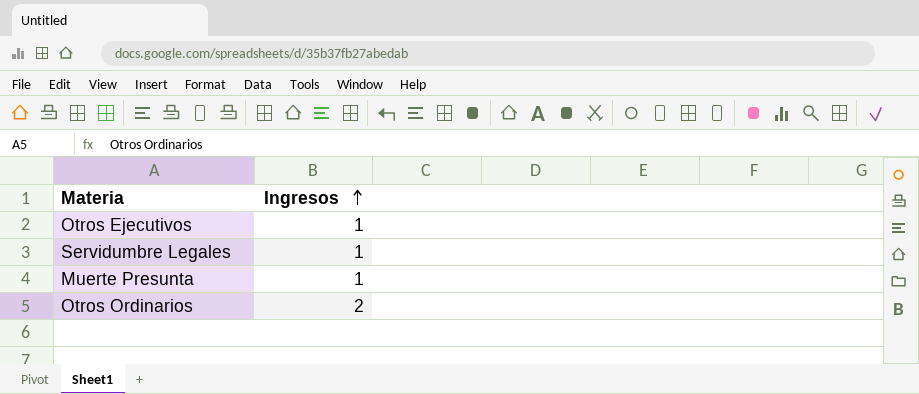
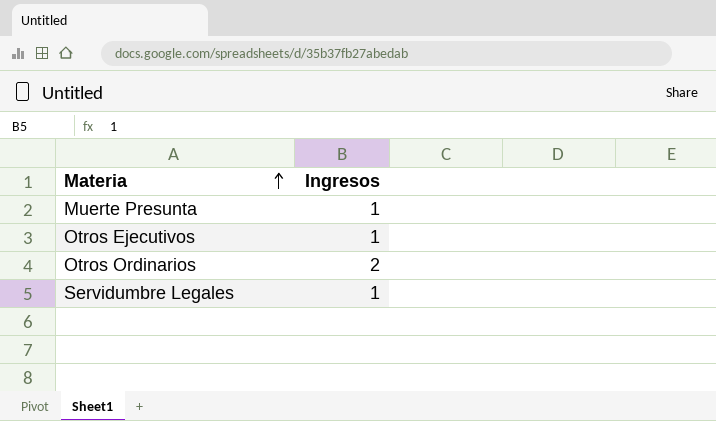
row order: Ingresos ascending -> Materia ascending

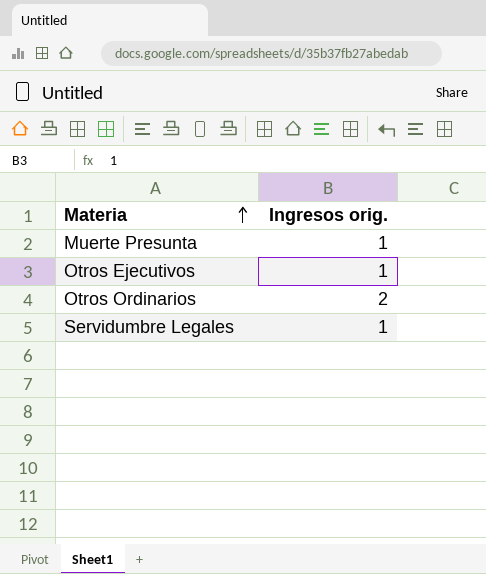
column name: Ingresos -> Ingresos orig.

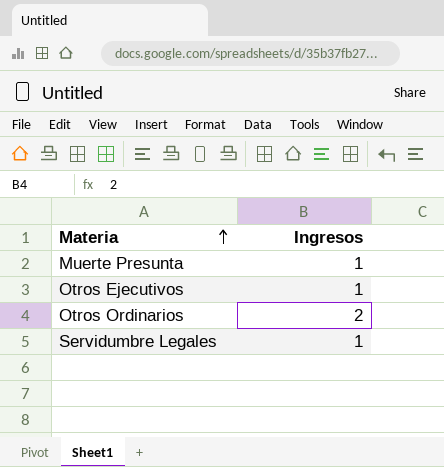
column name: Ingresos orig. -> Ingresos

